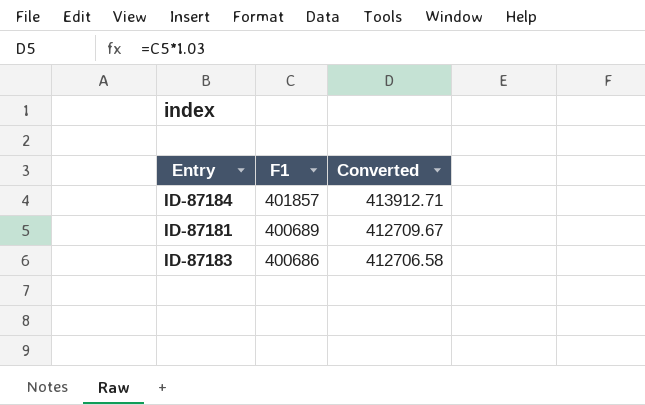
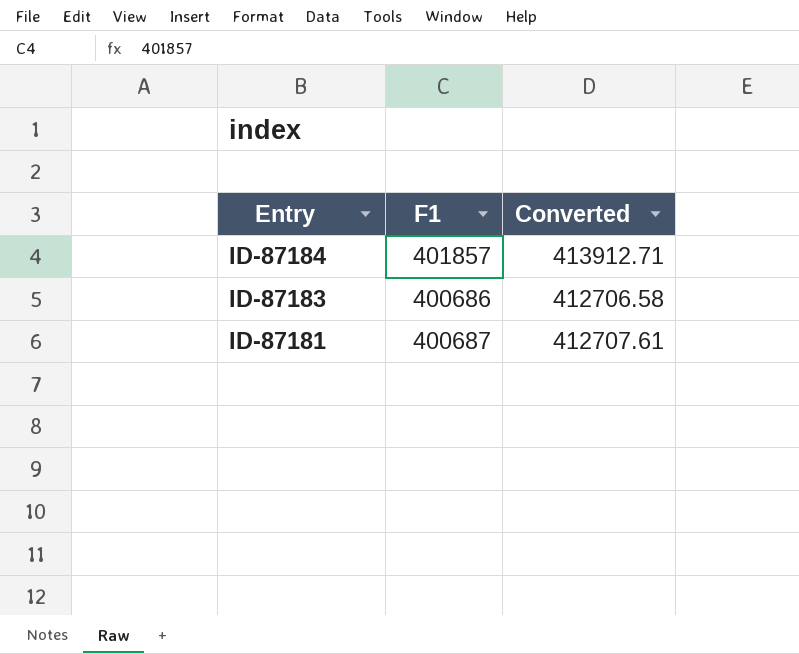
row order: F1 descending -> Entry descending
ID-87181 | F1: 400689 -> 400687
ID-87181 | Converted: 412709.67 -> 412707.61

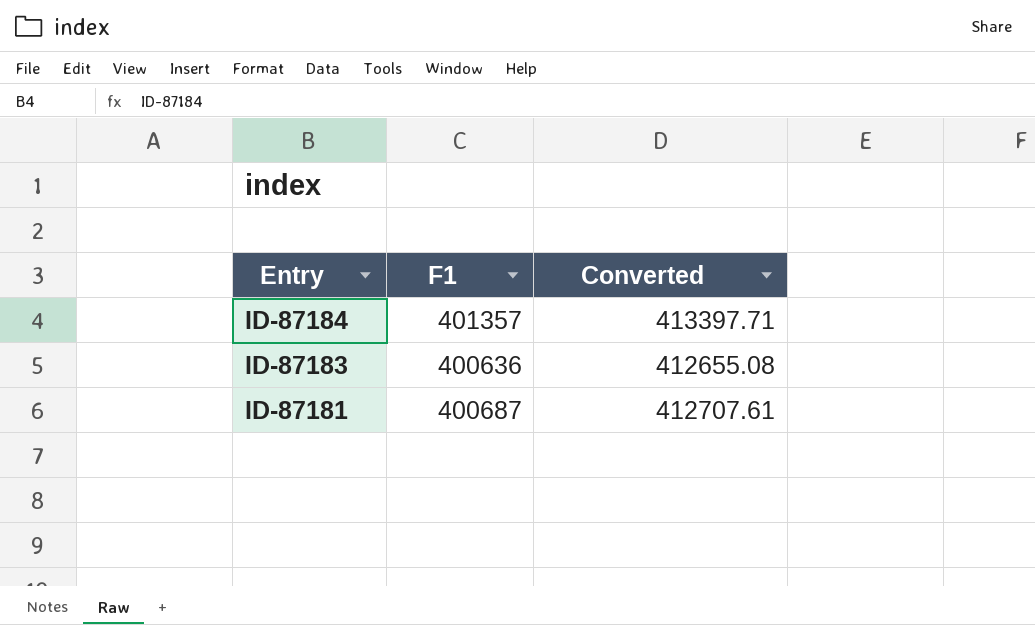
ID-87184 | F1: 401857 -> 401357
ID-87184 | Converted: 413912.71 -> 413397.71
ID-87183 | F1: 400686 -> 400636
ID-87183 | Converted: 412706.58 -> 412655.08

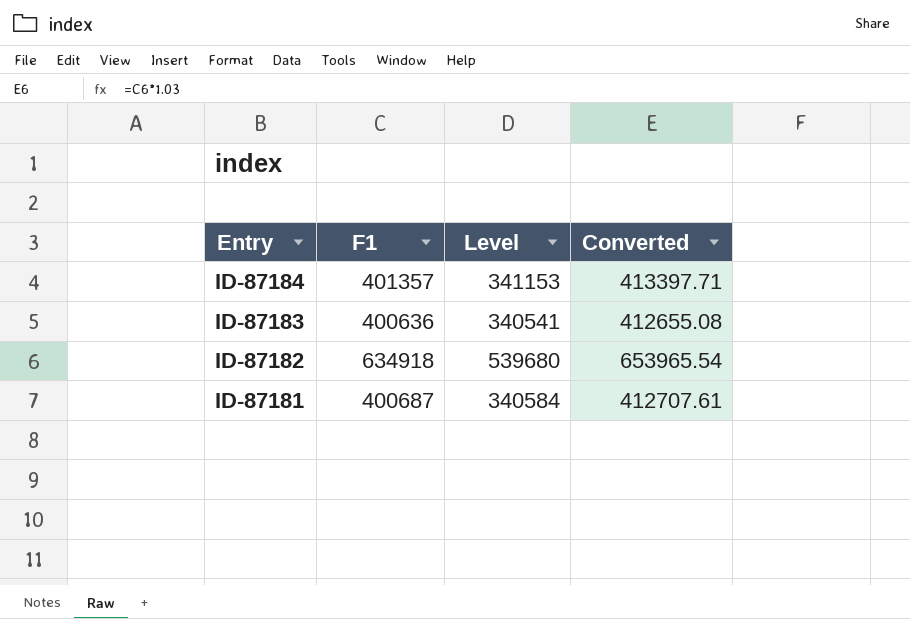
column Level | formula: none -> [F1] * 0.85
row ID-87182: none -> 634918 | 539680 | 653965.54

